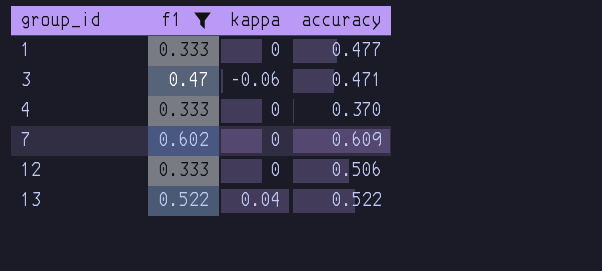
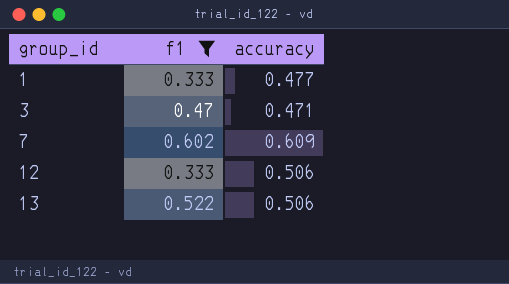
column kappa | position: 3 -> none
row 4: 0.333 | 0 | 0.370 -> none
13 | accuracy: 0.522 -> 0.506

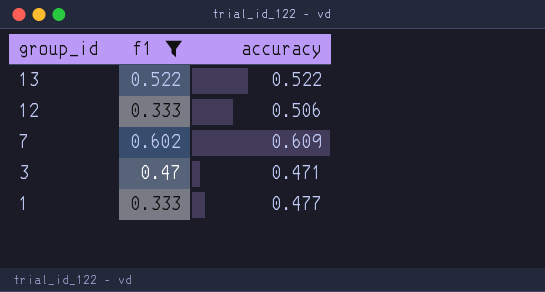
row order: group_id ascending -> group_id descending
13 | accuracy: 0.506 -> 0.522

